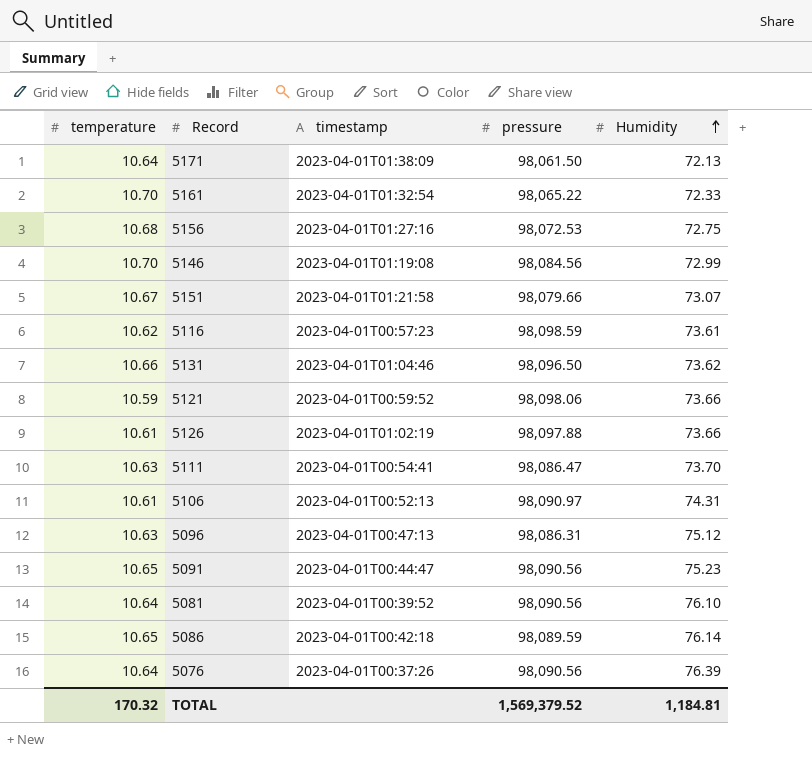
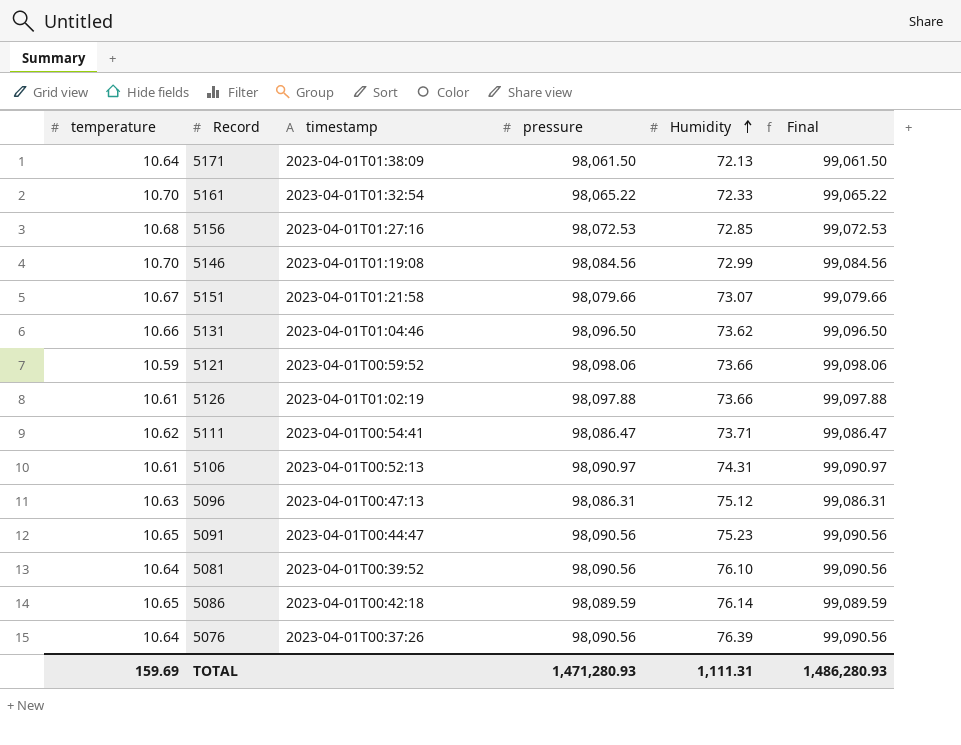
column Final | formula: none -> [pressure] + 1000
row 5116: 10.62 | 2023-04-01T00:57:23 | 98,098.59 | 73.61 -> none
5156 | Humidity: 72.75 -> 72.85
5111 | temperature: 10.63 -> 10.62
5111 | Humidity: 73.70 -> 73.71
TOTAL | temperature: 170.32 -> 159.69
TOTAL | pressure: 1,569,379.52 -> 1,471,280.93
TOTAL | Humidity: 1,184.81 -> 1,111.31

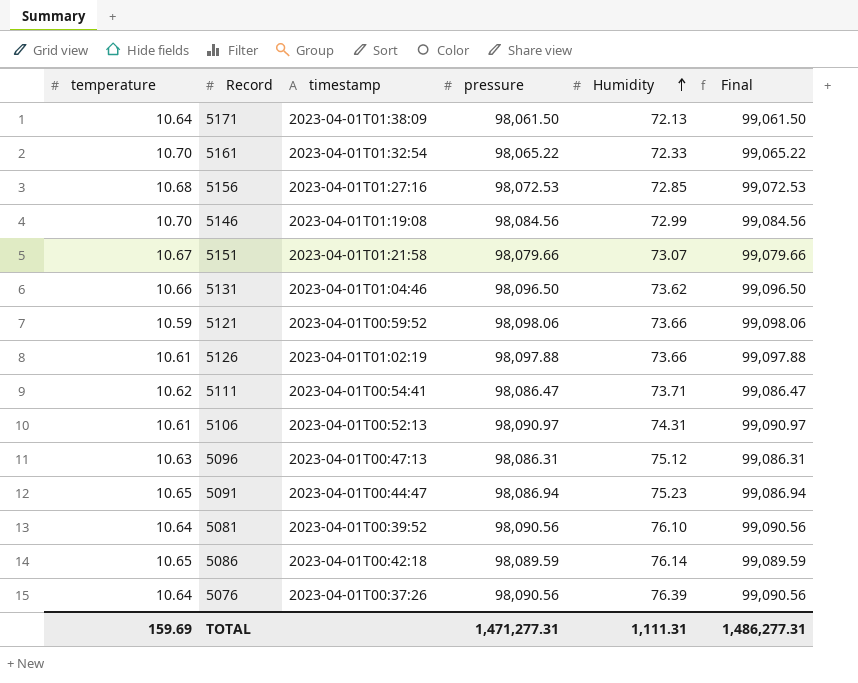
5091 | pressure: 98,090.56 -> 98,086.94
5091 | Final: 99,090.56 -> 99,086.94
TOTAL | pressure: 1,471,280.93 -> 1,471,277.31
TOTAL | Final: 1,486,280.93 -> 1,486,277.31

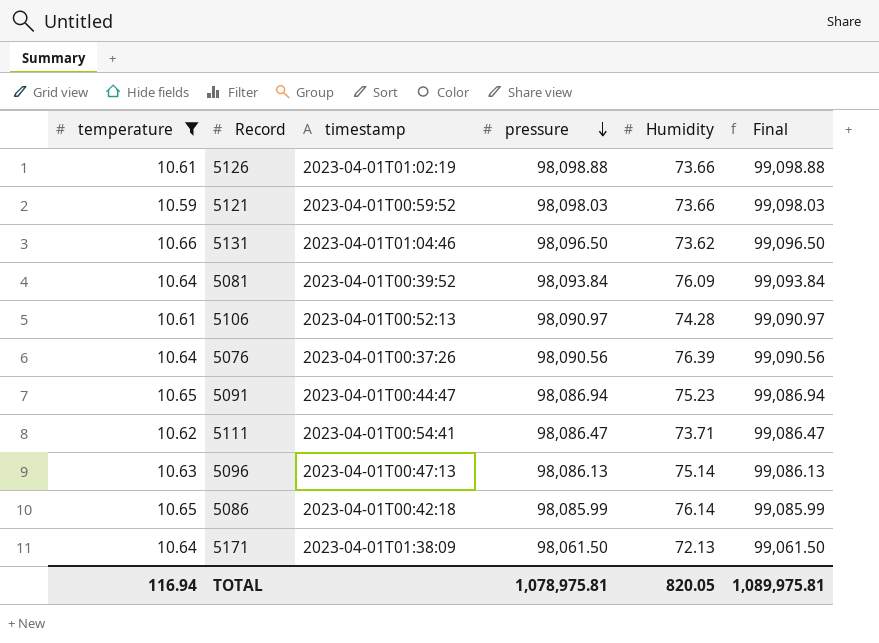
filter: none -> temperature <= 10.66
row order: Humidity ascending -> pressure descending
5126 | pressure: 98,097.88 -> 98,098.88
5126 | Final: 99,097.88 -> 99,098.88
5121 | pressure: 98,098.06 -> 98,098.03
5121 | Final: 99,098.06 -> 99,098.03
5081 | pressure: 98,090.56 -> 98,093.84
5081 | Humidity: 76.10 -> 76.09
5081 | Final: 99,090.56 -> 99,093.84
5106 | Humidity: 74.31 -> 74.28
5096 | pressure: 98,086.31 -> 98,086.13
5096 | Humidity: 75.12 -> 75.14
5096 | Final: 99,086.31 -> 99,086.13
5086 | pressure: 98,089.59 -> 98,085.99
5086 | Final: 99,089.59 -> 99,085.99
TOTAL | temperature: 159.69 -> 116.94
TOTAL | pressure: 1,471,277.31 -> 1,078,975.81
TOTAL | Humidity: 1,111.31 -> 820.05
TOTAL | Final: 1,486,277.31 -> 1,089,975.81

